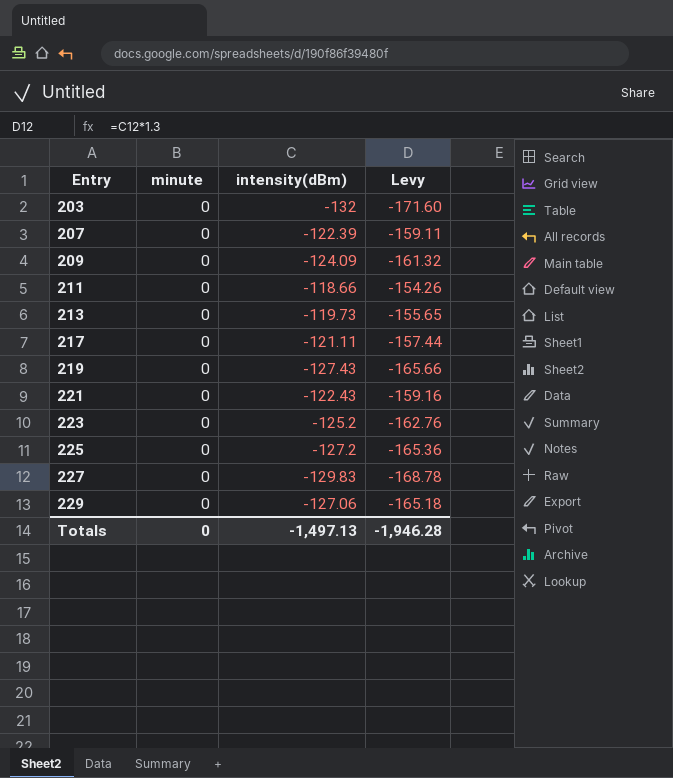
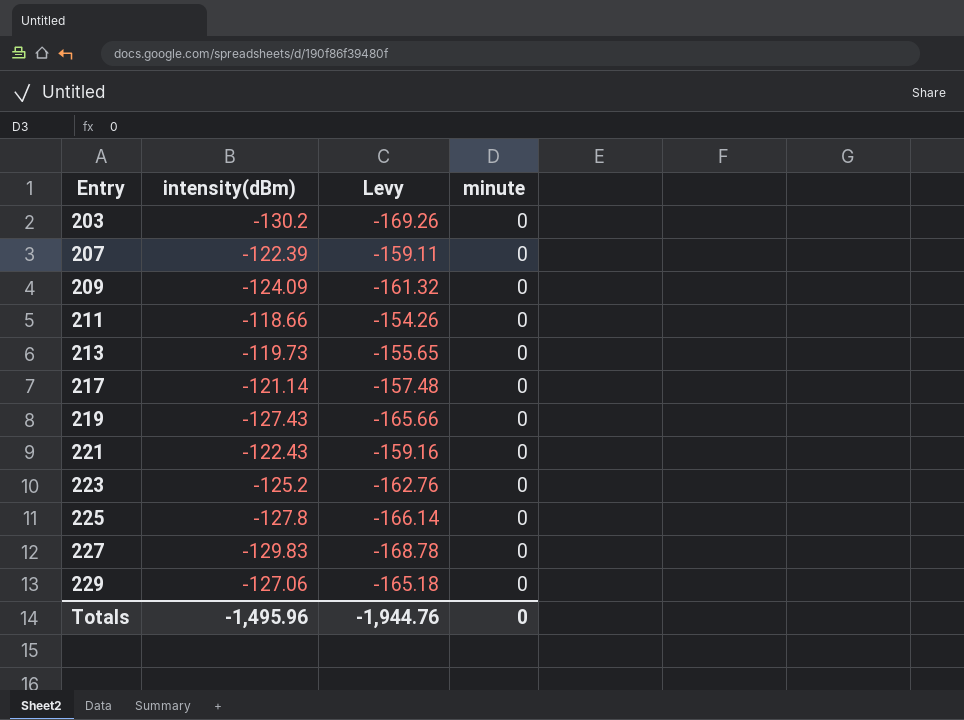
column minute | position: 2 -> 4
203 | intensity(dBm): -132 -> -130.2
203 | Levy: -171.60 -> -169.26
217 | intensity(dBm): -121.11 -> -121.14
217 | Levy: -157.44 -> -157.48
225 | intensity(dBm): -127.2 -> -127.8
225 | Levy: -165.36 -> -166.14
Totals | intensity(dBm): -1,497.13 -> -1,495.96
Totals | Levy: -1,946.28 -> -1,944.76

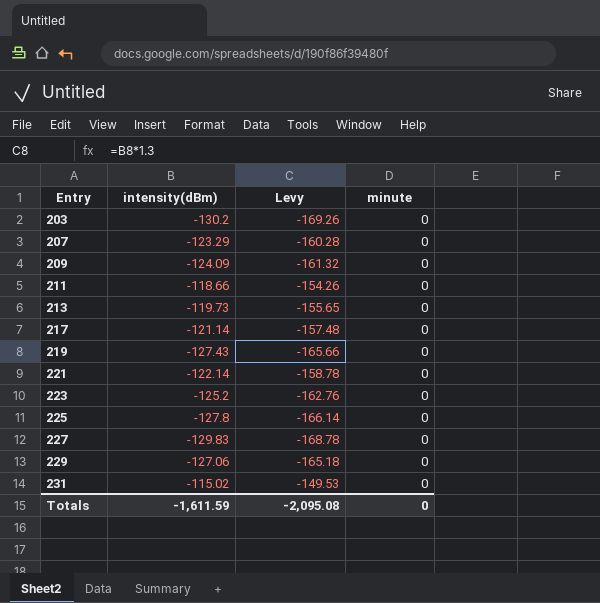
207 | intensity(dBm): -122.39 -> -123.29
207 | Levy: -159.11 -> -160.28
221 | intensity(dBm): -122.43 -> -122.14
221 | Levy: -159.16 -> -158.78
row 231: none -> -115.02 | -149.53 | 0
Totals | intensity(dBm): -1,495.96 -> -1,611.59
Totals | Levy: -1,944.76 -> -2,095.08

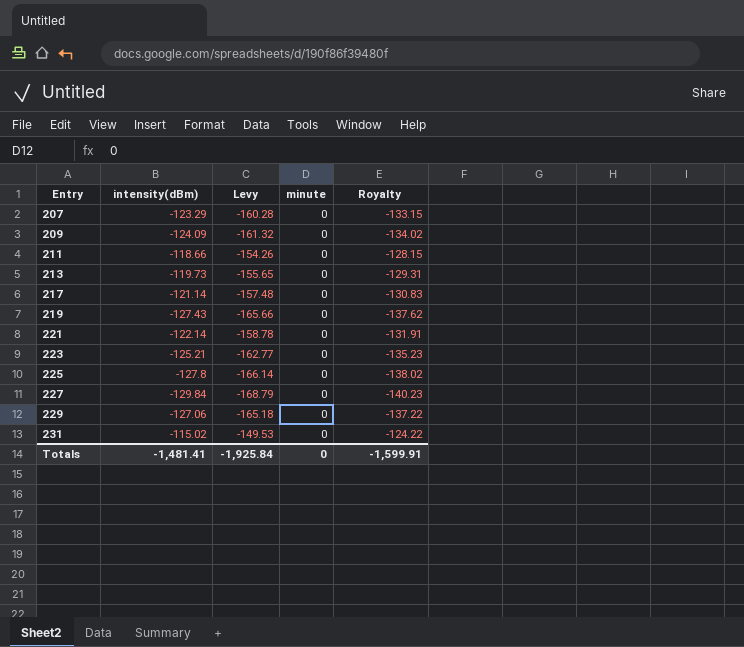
column Royalty | formula: none -> [intensity(dBm)] * 1.08
row 203: -130.2 | -169.26 | 0 -> none
223 | intensity(dBm): -125.2 -> -125.21
223 | Levy: -162.76 -> -162.77
227 | intensity(dBm): -129.83 -> -129.84
227 | Levy: -168.78 -> -168.79
Totals | intensity(dBm): -1,611.59 -> -1,481.41
Totals | Levy: -2,095.08 -> -1,925.84

